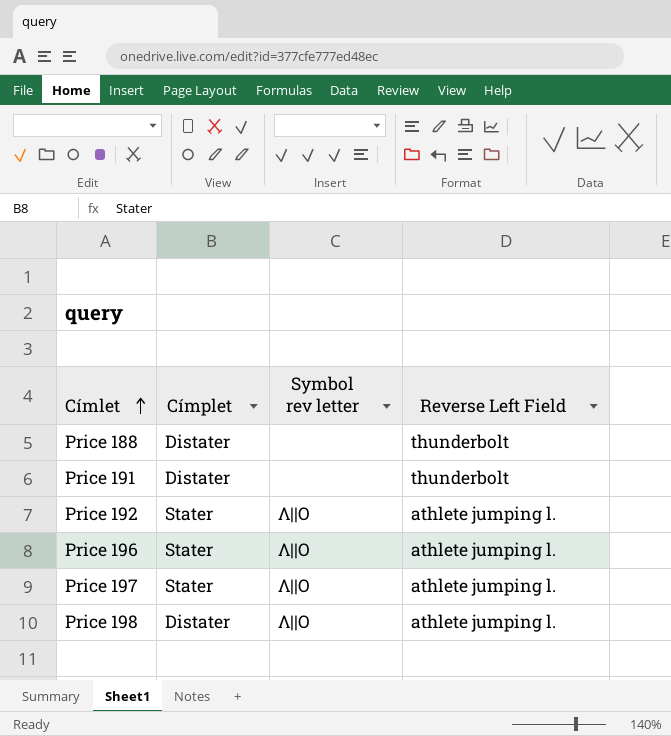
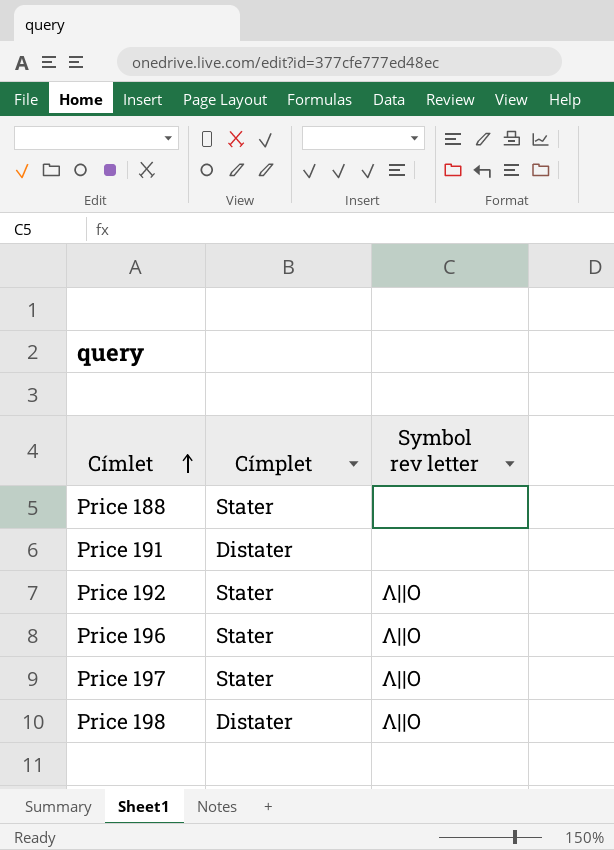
column Reverse Left Field | position: 4 -> none
Price 188 | Címplet: Distater -> Stater

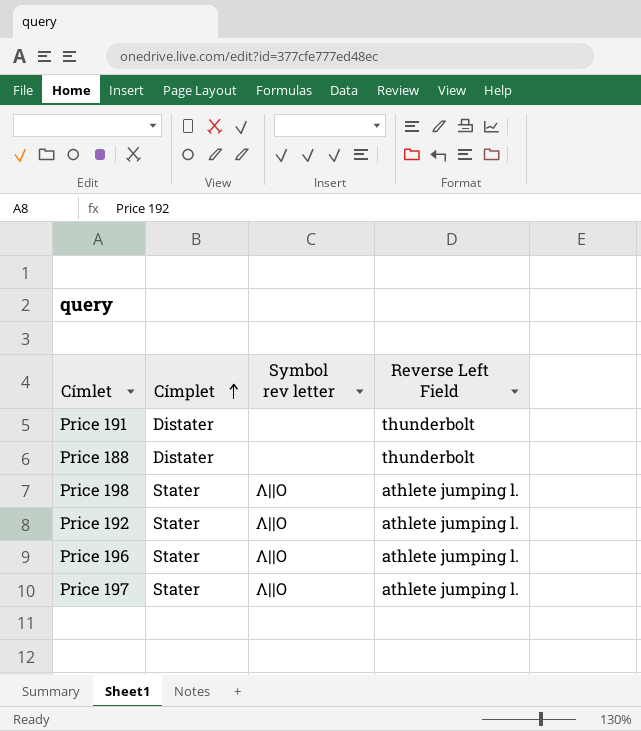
row order: Címlet ascending -> Címplet ascending
column Reverse Left Field | position: none -> 4
Price 188 | Címplet: Stater -> Distater
Price 198 | Címplet: Distater -> Stater

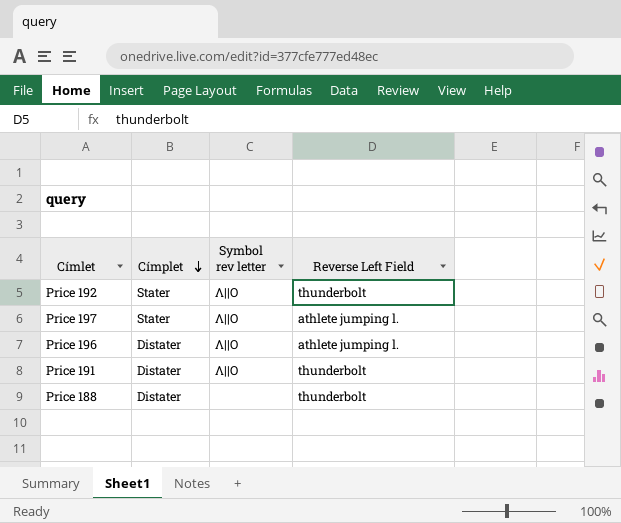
row order: Címplet ascending -> Címplet descending
row Price 198: Stater | Λ||Ο | athlete jumping l. -> none
Price 192 | Reverse Left Field: athlete jumping l. -> thunderbolt
Price 196 | Címplet: Stater -> Distater
Price 191 | Symbol rev letter: none -> Λ||Ο

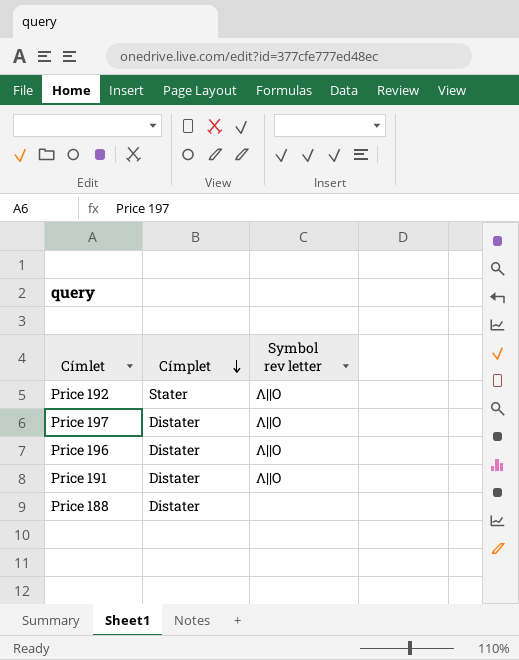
column Reverse Left Field | position: 4 -> none
Price 197 | Címplet: Stater -> Distater

